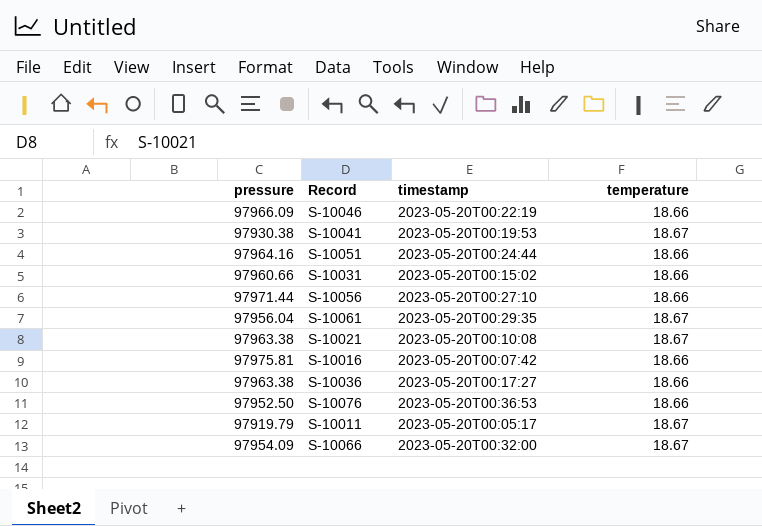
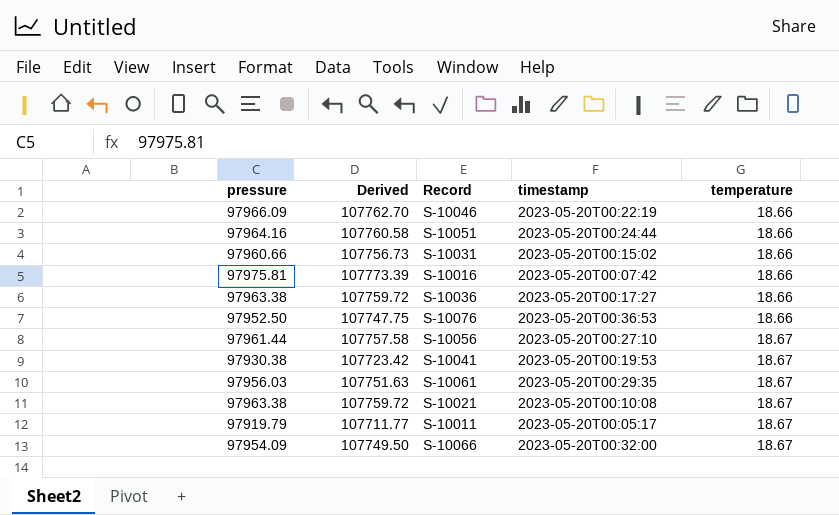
row order: none -> temperature ascending
column Derived | formula: none -> [pressure] * 1.1
S-10056 | pressure: 97971.44 -> 97961.44
S-10056 | temperature: 18.66 -> 18.67
S-10061 | pressure: 97956.04 -> 97956.03

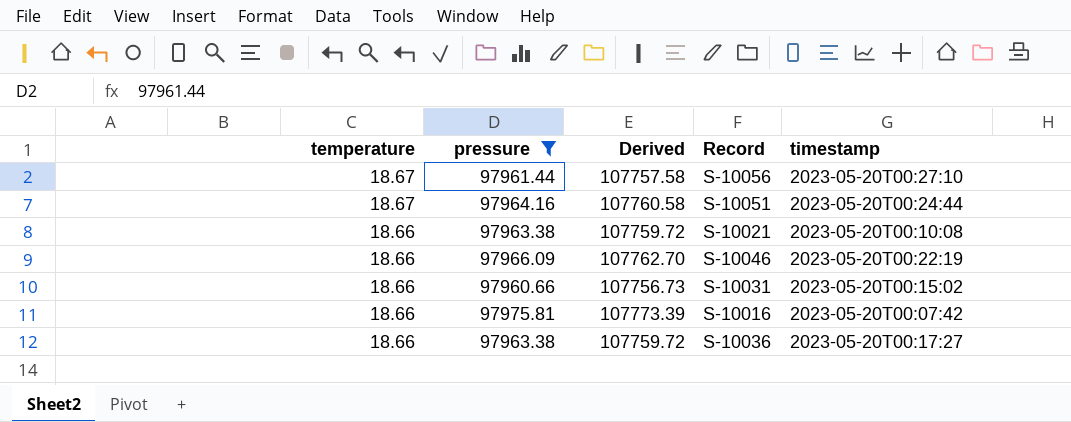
filter: none -> pressure >= 97960.66
row order: temperature ascending -> temperature descending
column temperature | position: 5 -> 1
S-10051 | temperature: 18.66 -> 18.67
S-10021 | temperature: 18.67 -> 18.66

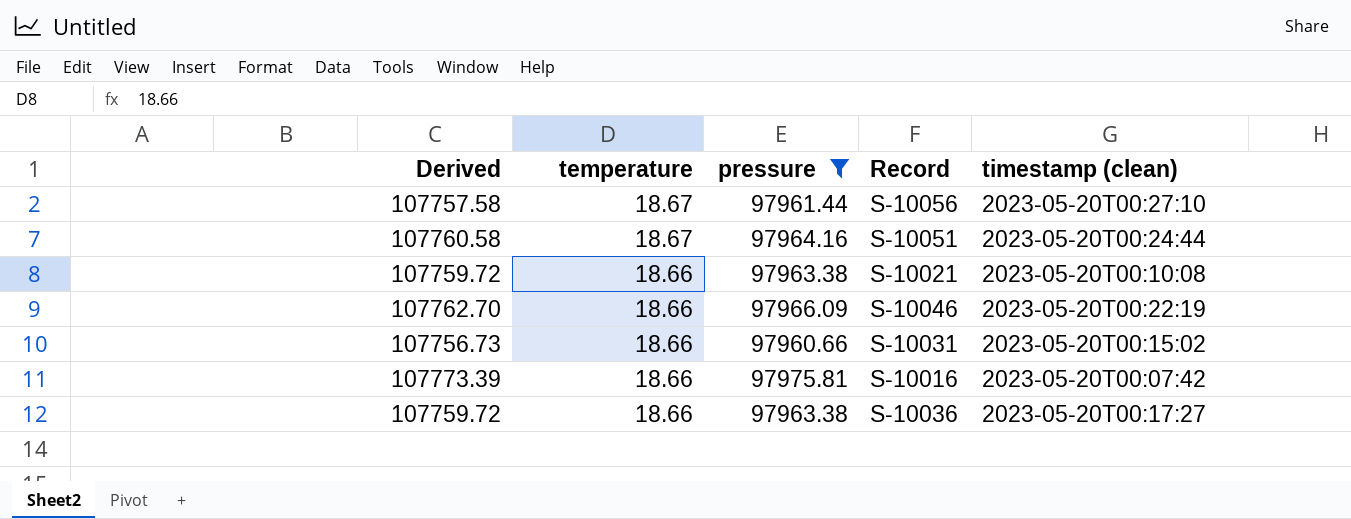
column Derived | position: 3 -> 1
column name: timestamp -> timestamp (clean)

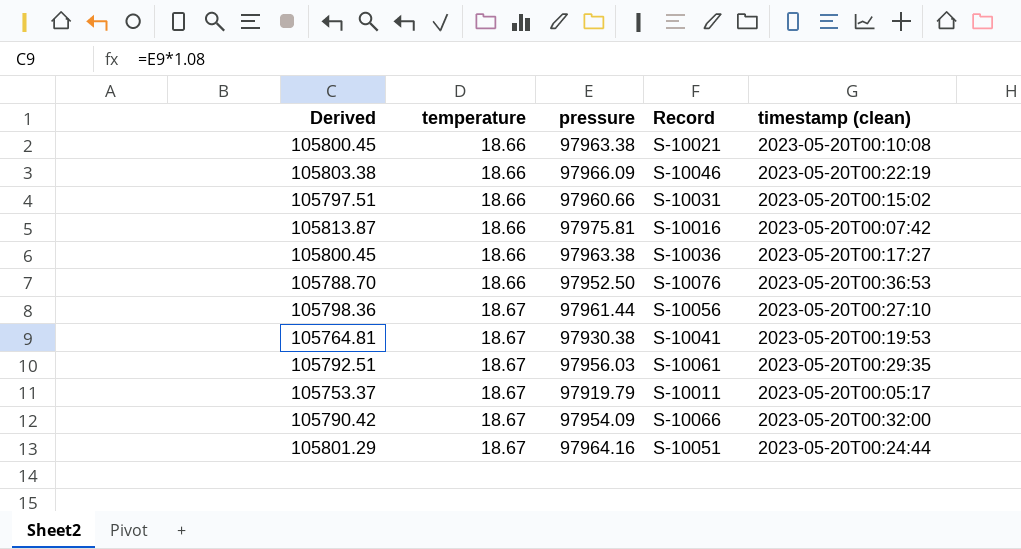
filter: pressure >= 97960.66 -> none
row order: temperature descending -> temperature ascending
column Derived | formula: [pressure] * 1.1 -> [pressure] * 1.08

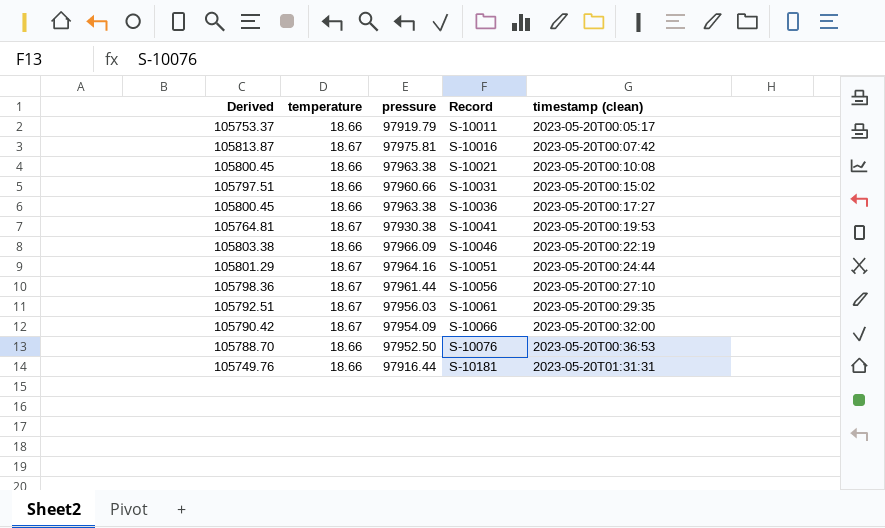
row order: temperature ascending -> Record ascending
S-10011 | temperature: 18.67 -> 18.66
S-10016 | temperature: 18.66 -> 18.67
row S-10181: none -> 105749.76 | 18.66 | 97916.44 | 2023-05-20T01:31:31

